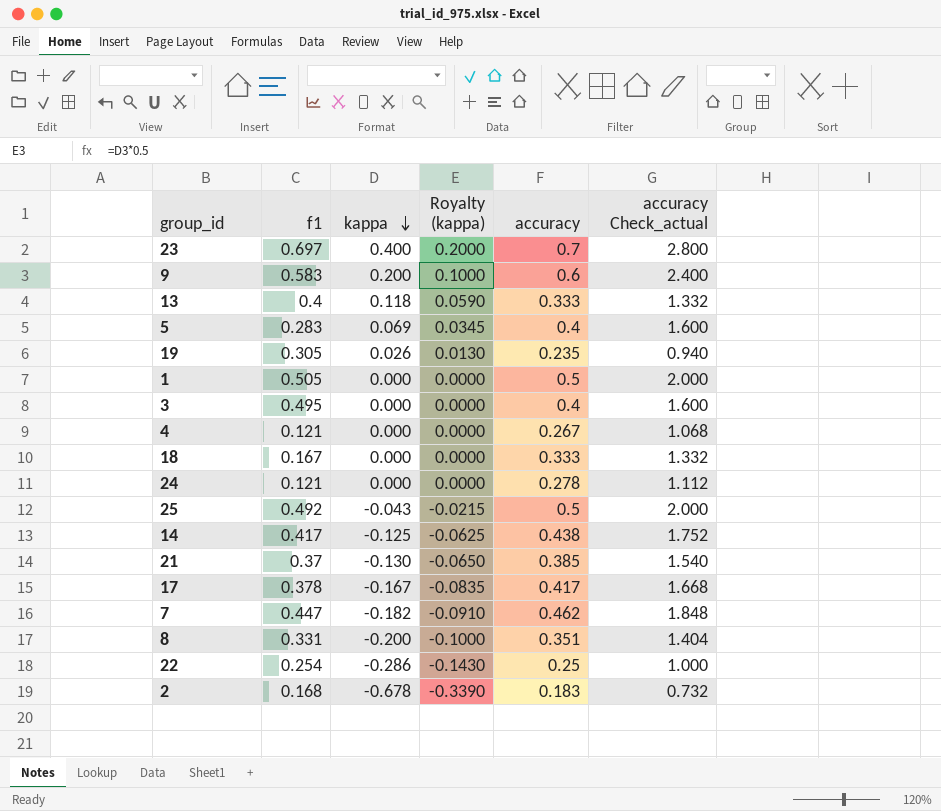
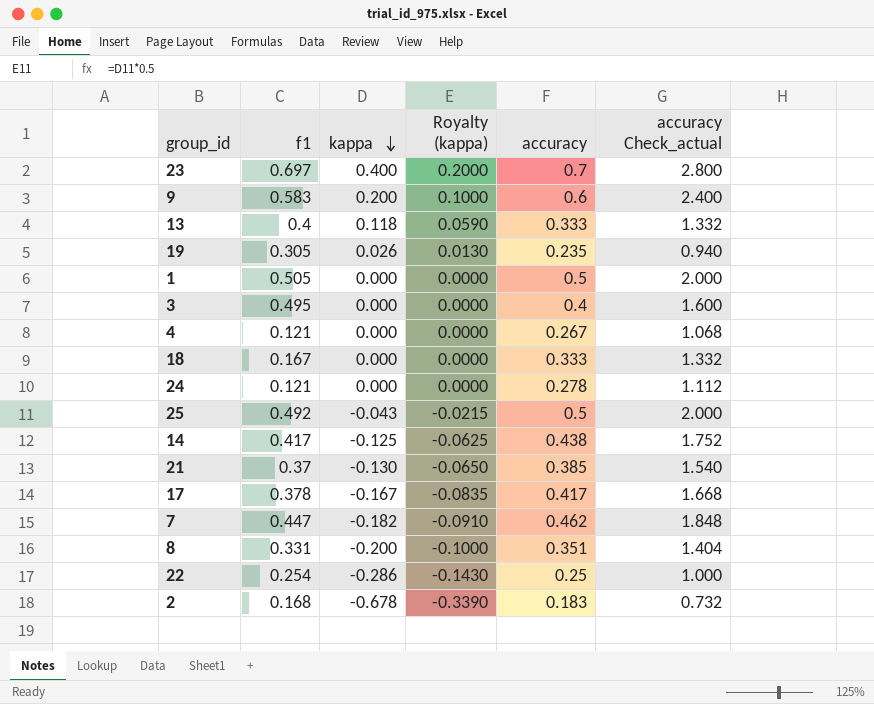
row 5: 0.283 | 0.069 | 0.0345 | 0.4 | 1.600 -> none

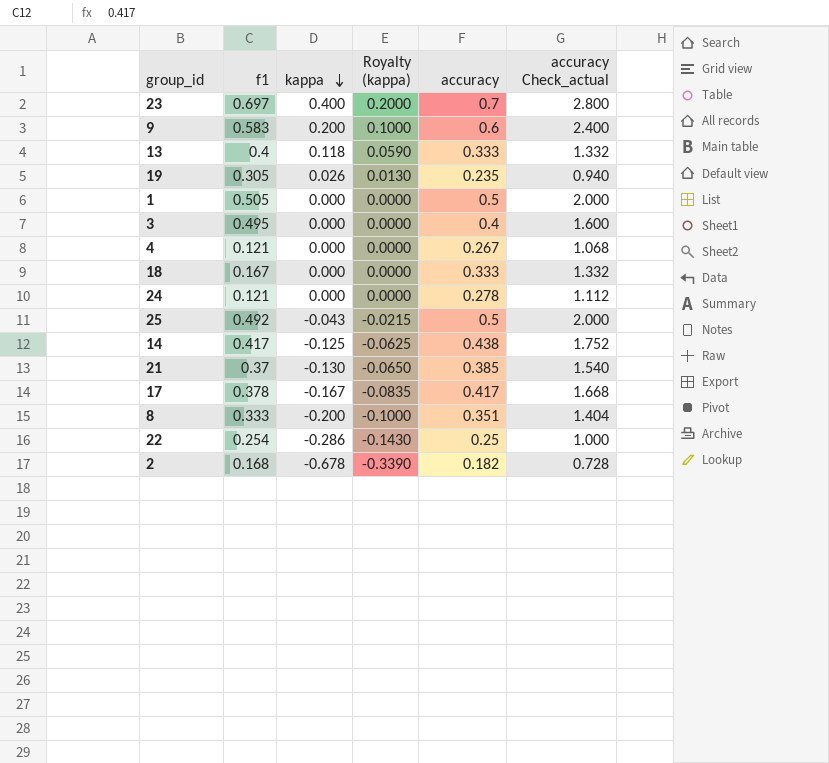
row 7: 0.447 | -0.182 | -0.0910 | 0.462 | 1.848 -> none
8 | f1: 0.331 -> 0.333
2 | accuracy: 0.183 -> 0.182
2 | accuracy Check_actual: 0.732 -> 0.728

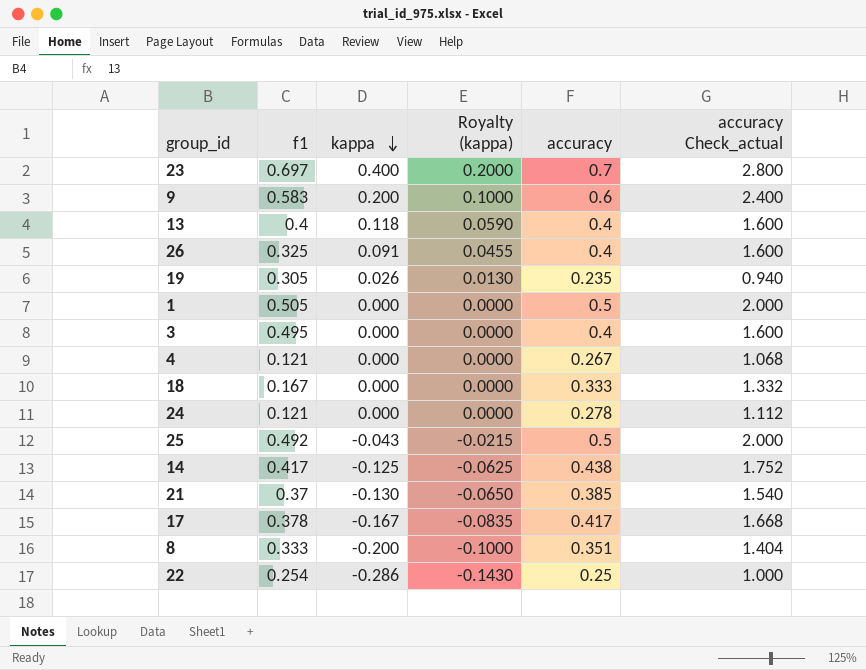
row 2: 0.168 | -0.678 | -0.3390 | 0.182 | 0.728 -> none
13 | accuracy: 0.333 -> 0.4
13 | accuracy Check_actual: 1.332 -> 1.600
row 26: none -> 0.325 | 0.091 | 0.0455 | 0.4 | 1.600

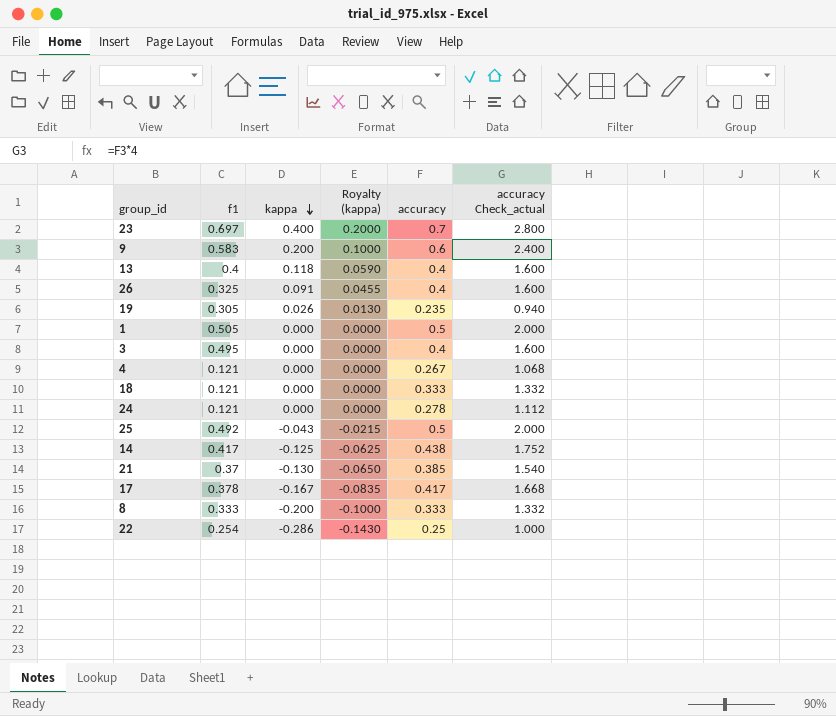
18 | f1: 0.167 -> 0.121
8 | accuracy: 0.351 -> 0.333
8 | accuracy Check_actual: 1.404 -> 1.332

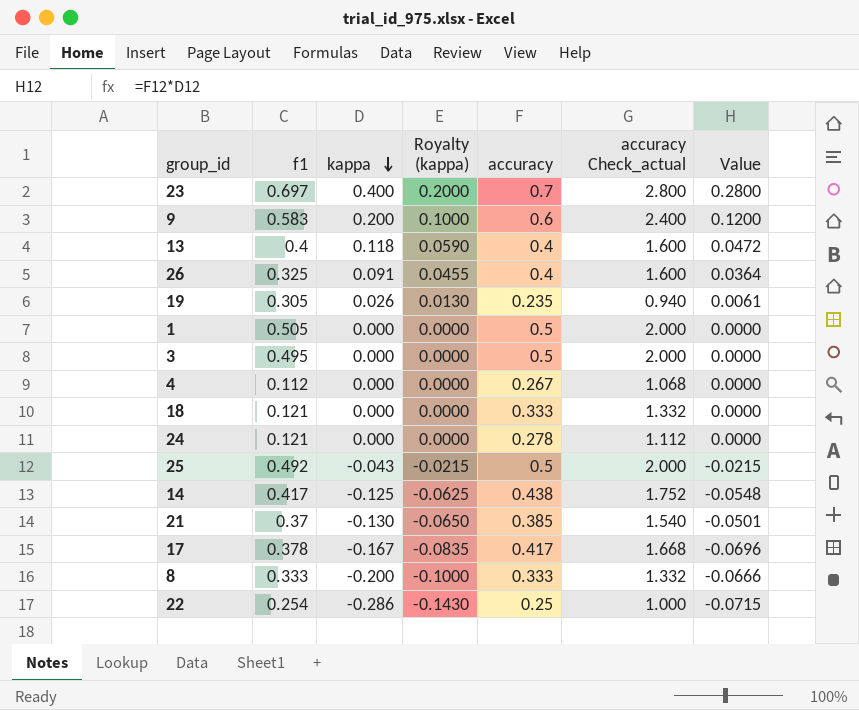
column Value | formula: none -> [kappa] * [accuracy]
3 | accuracy: 0.4 -> 0.5
3 | accuracy Check_actual: 1.600 -> 2.000
4 | f1: 0.121 -> 0.112

